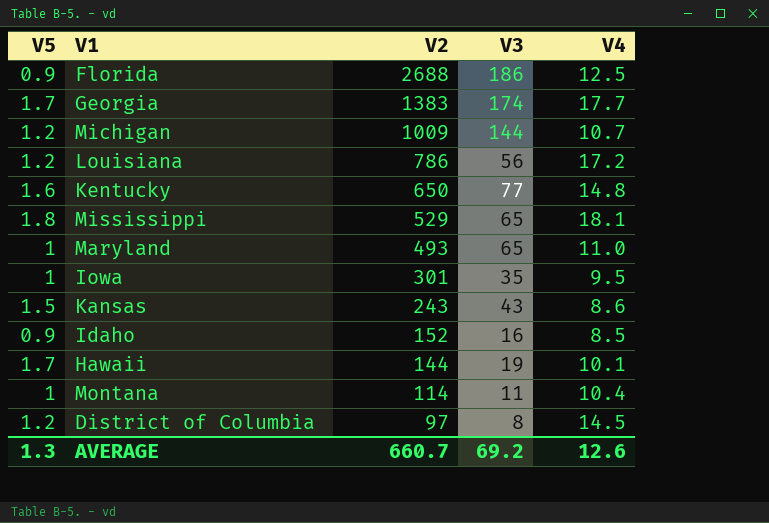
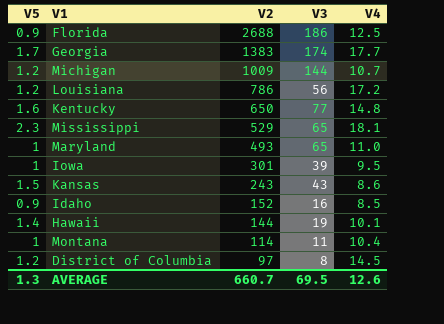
Mississippi | V5: 1.8 -> 2.3
Iowa | V3: 35 -> 39
Hawaii | V5: 1.7 -> 1.4
AVERAGE | V3: 69.2 -> 69.5

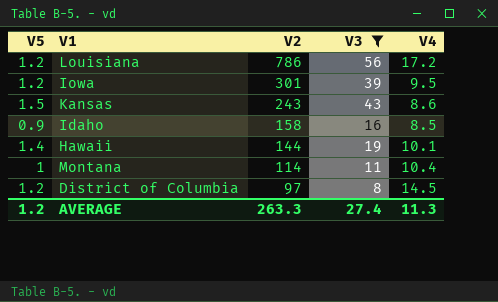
filter: none -> V3 <= 56
Iowa | V5: 1 -> 1.2
Idaho | V2: 152 -> 158
AVERAGE | V5: 1.3 -> 1.2
AVERAGE | V2: 660.7 -> 263.3
AVERAGE | V3: 69.5 -> 27.4
AVERAGE | V4: 12.6 -> 11.3

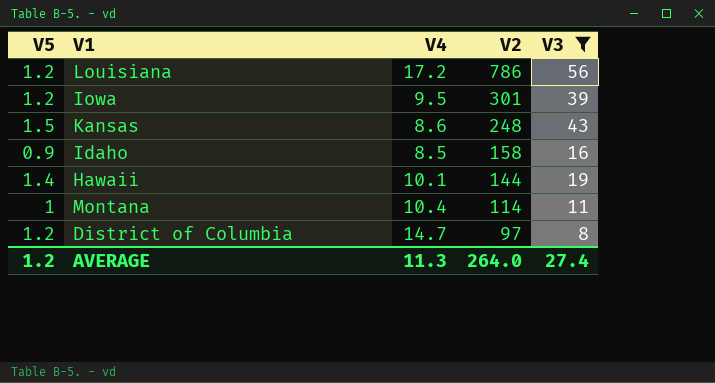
column V4 | position: 5 -> 3
Kansas | V2: 243 -> 248
District of Columbia | V4: 14.5 -> 14.7
AVERAGE | V2: 263.3 -> 264.0

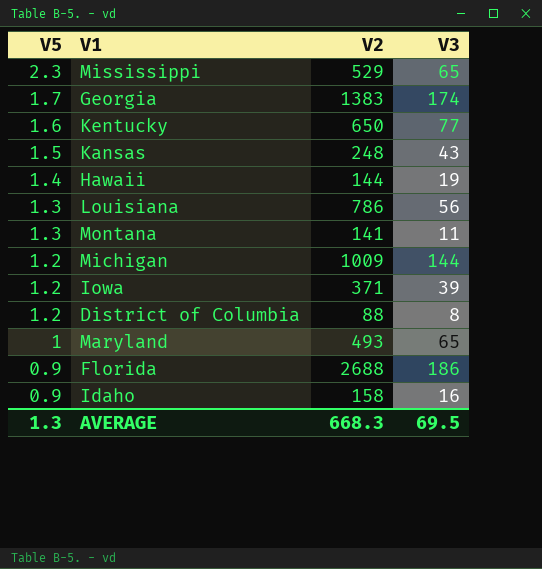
filter: V3 <= 56 -> none
row order: V2 descending -> V5 descending
column V4 | position: 3 -> none
Louisiana | V5: 1.2 -> 1.3
Montana | V5: 1 -> 1.3
Montana | V2: 114 -> 141
Iowa | V2: 301 -> 371
District of Columbia | V2: 97 -> 88
AVERAGE | V5: 1.2 -> 1.3
AVERAGE | V2: 264.0 -> 668.3
AVERAGE | V3: 27.4 -> 69.5

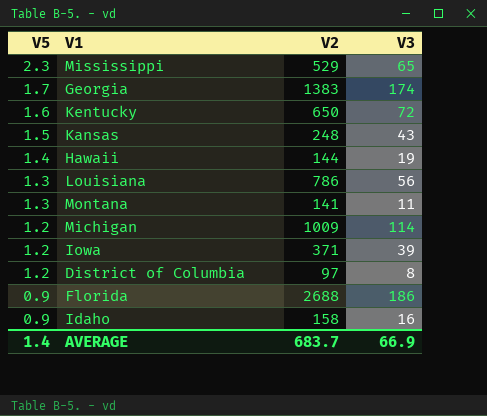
row Maryland: 1 | 493 | 65 -> none
Kentucky | V3: 77 -> 72
Michigan | V3: 144 -> 114
District of Columbia | V2: 88 -> 97
AVERAGE | V5: 1.3 -> 1.4
AVERAGE | V2: 668.3 -> 683.7
AVERAGE | V3: 69.5 -> 66.9

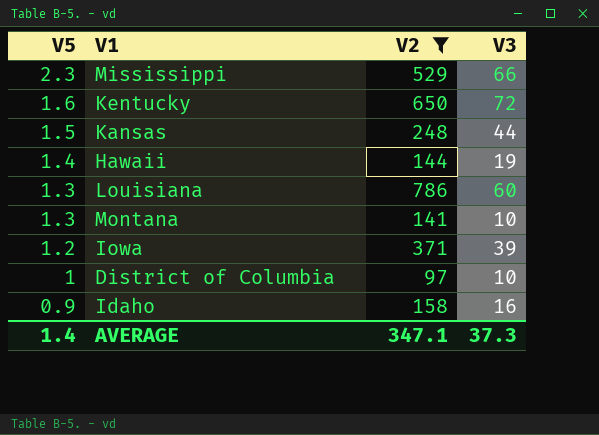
filter: none -> V2 <= 786
Mississippi | V3: 65 -> 66
Kansas | V3: 43 -> 44
Louisiana | V3: 56 -> 60
Montana | V3: 11 -> 10
District of Columbia | V5: 1.2 -> 1
District of Columbia | V3: 8 -> 10
AVERAGE | V2: 683.7 -> 347.1
AVERAGE | V3: 66.9 -> 37.3

